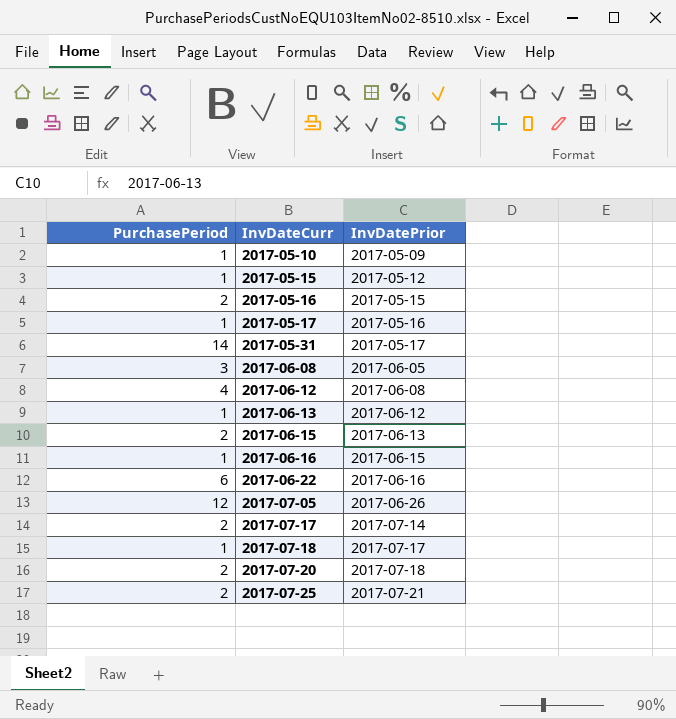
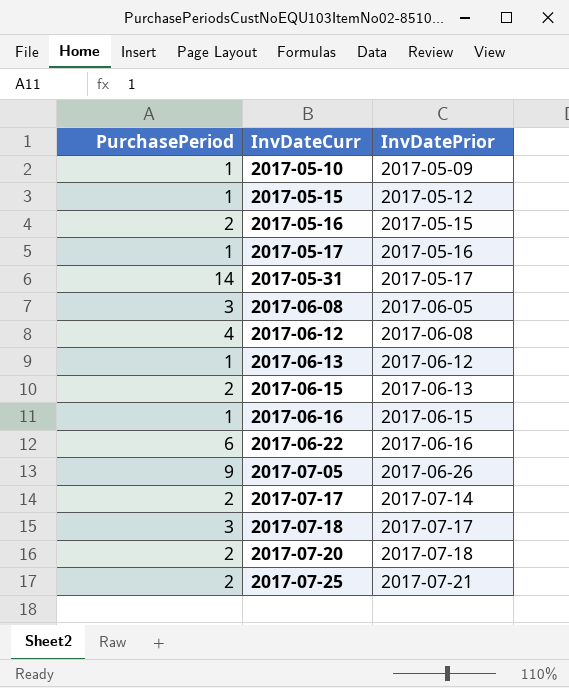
2017-07-05 | PurchasePeriod: 12 -> 9
2017-07-18 | PurchasePeriod: 1 -> 3

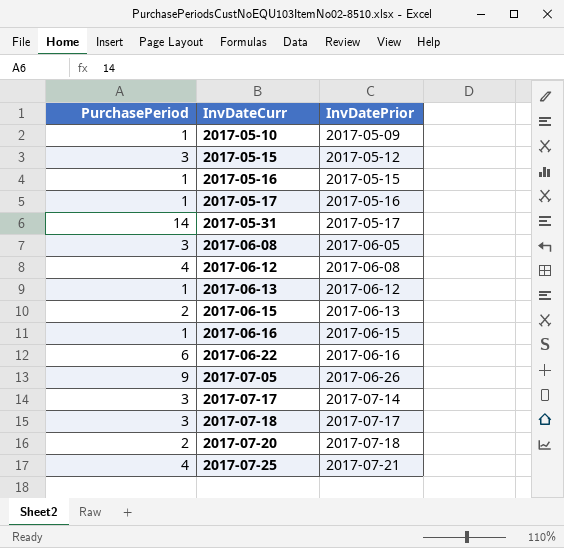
2017-05-15 | PurchasePeriod: 1 -> 3
2017-05-16 | PurchasePeriod: 2 -> 1
2017-07-17 | PurchasePeriod: 2 -> 3
2017-07-25 | PurchasePeriod: 2 -> 4

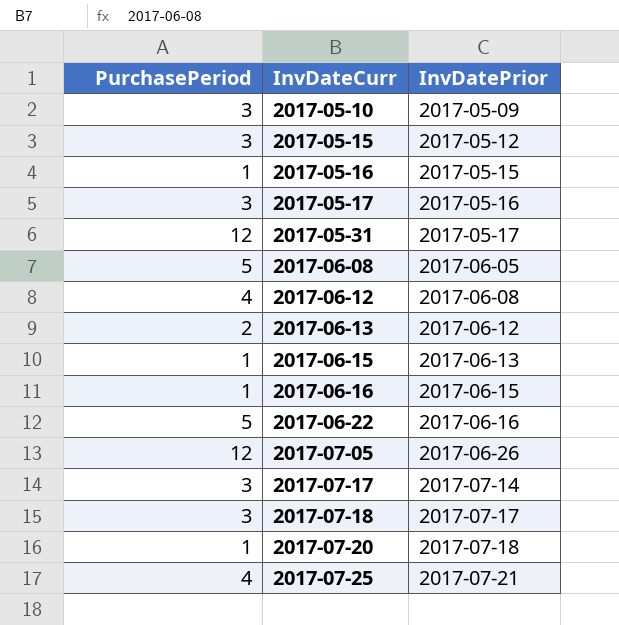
2017-05-10 | PurchasePeriod: 1 -> 3
2017-05-17 | PurchasePeriod: 1 -> 3
2017-05-31 | PurchasePeriod: 14 -> 12
2017-06-08 | PurchasePeriod: 3 -> 5
2017-06-13 | PurchasePeriod: 1 -> 2
2017-06-15 | PurchasePeriod: 2 -> 1
2017-06-22 | PurchasePeriod: 6 -> 5
2017-07-05 | PurchasePeriod: 9 -> 12
2017-07-20 | PurchasePeriod: 2 -> 1

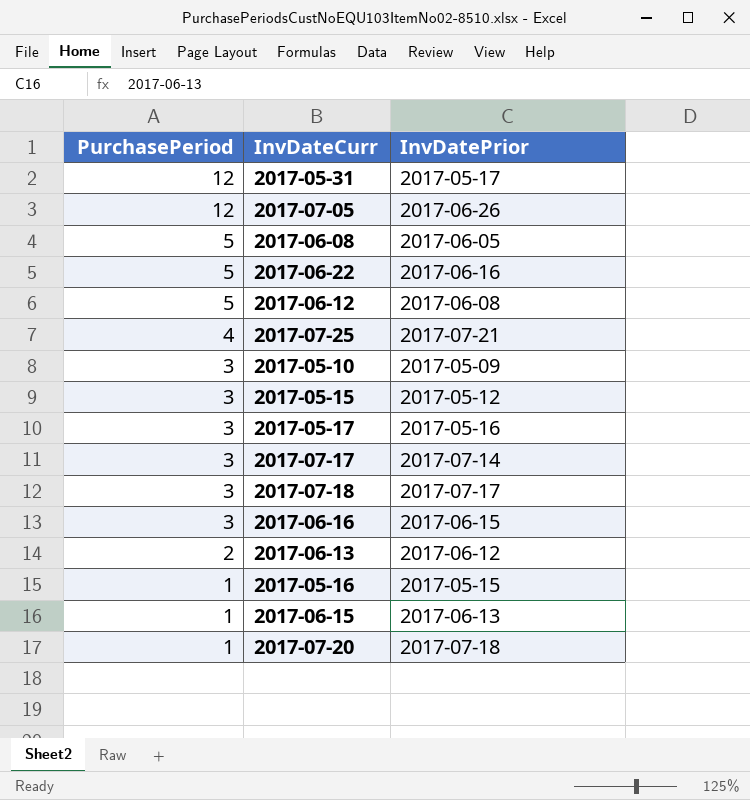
row order: InvDateCurr ascending -> PurchasePeriod descending
2017-06-12 | PurchasePeriod: 4 -> 5
2017-06-16 | PurchasePeriod: 1 -> 3

